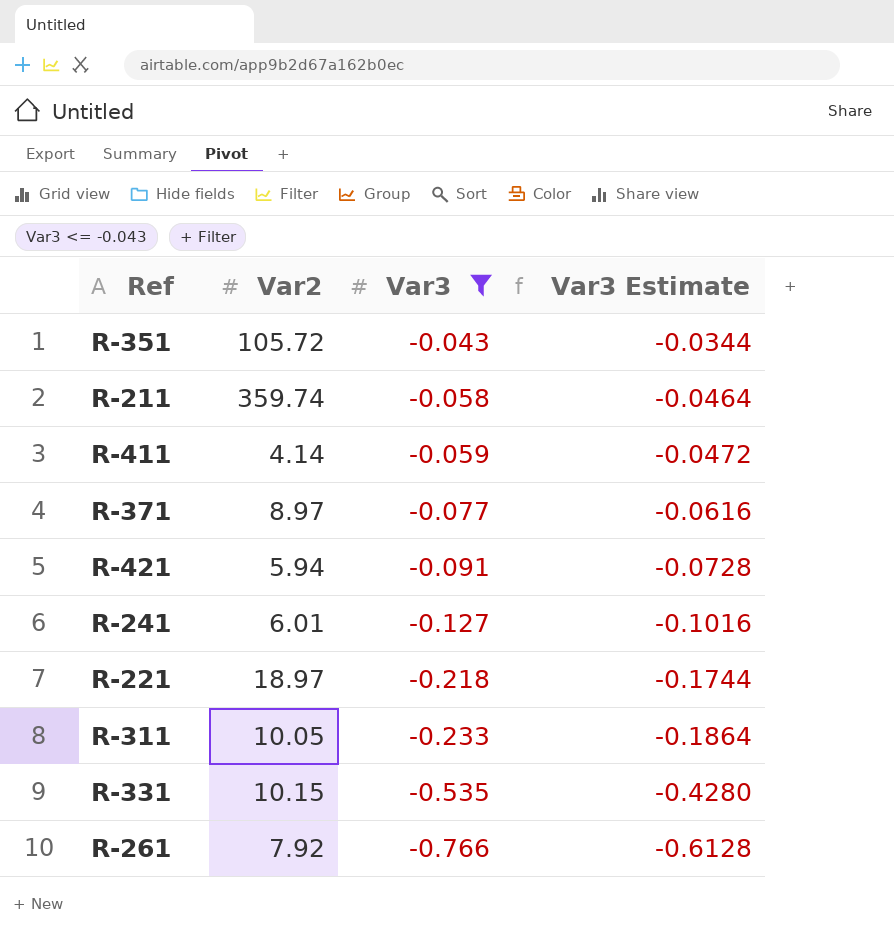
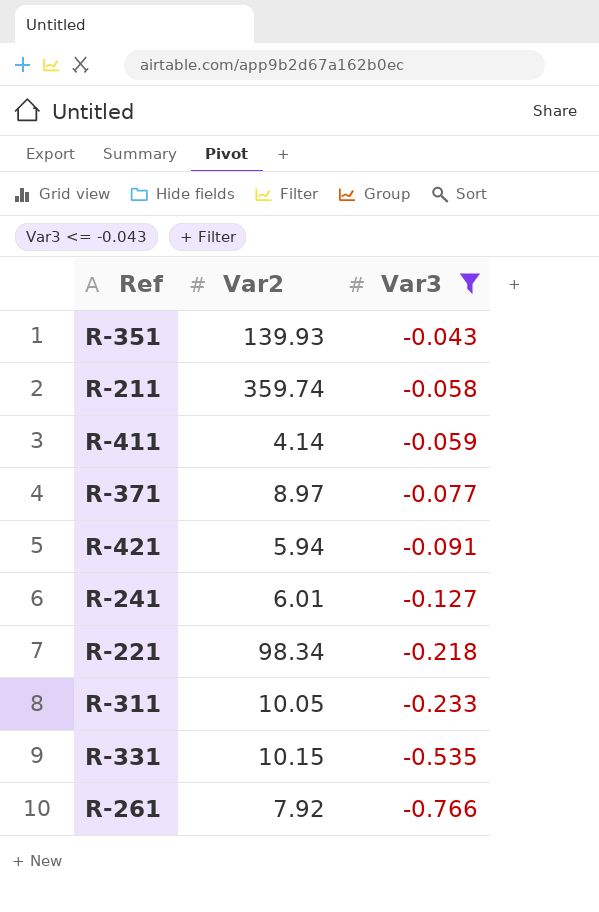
column Var3 Estimate | formula: [Var3] * 0.8 -> none
R-351 | Var2: 105.72 -> 139.93
R-221 | Var2: 18.97 -> 98.34

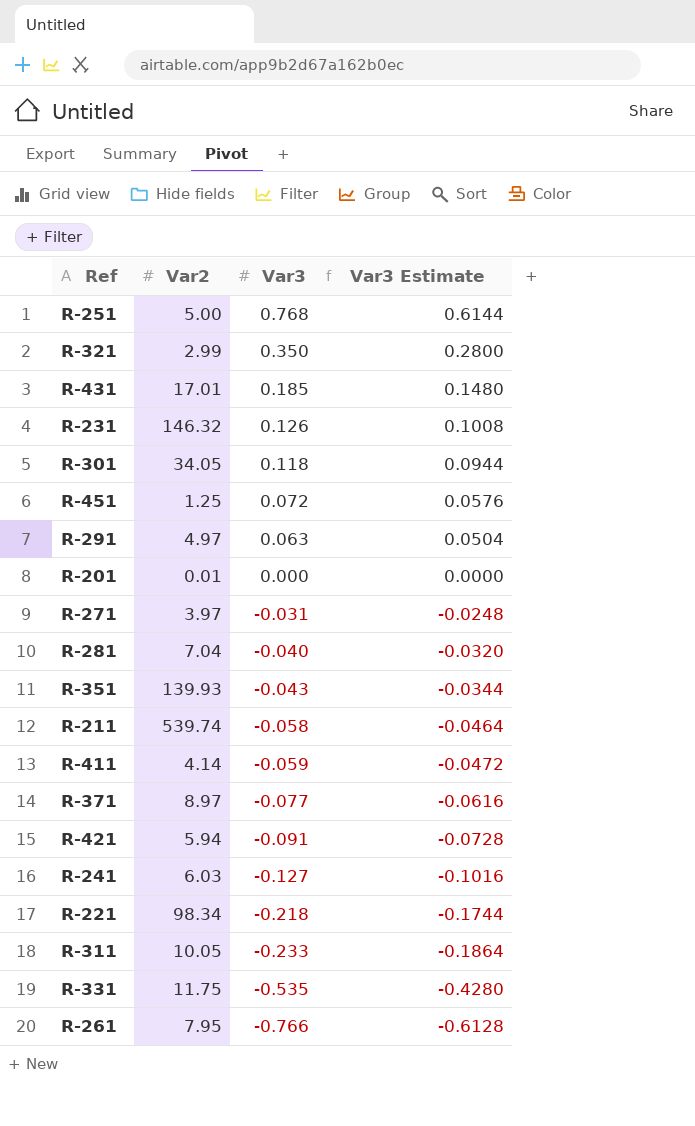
filter: Var3 <= -0.043 -> none
column Var3 Estimate | formula: none -> [Var3] * 0.8
R-211 | Var2: 359.74 -> 539.74
R-241 | Var2: 6.01 -> 6.03
R-331 | Var2: 10.15 -> 11.75
R-261 | Var2: 7.92 -> 7.95

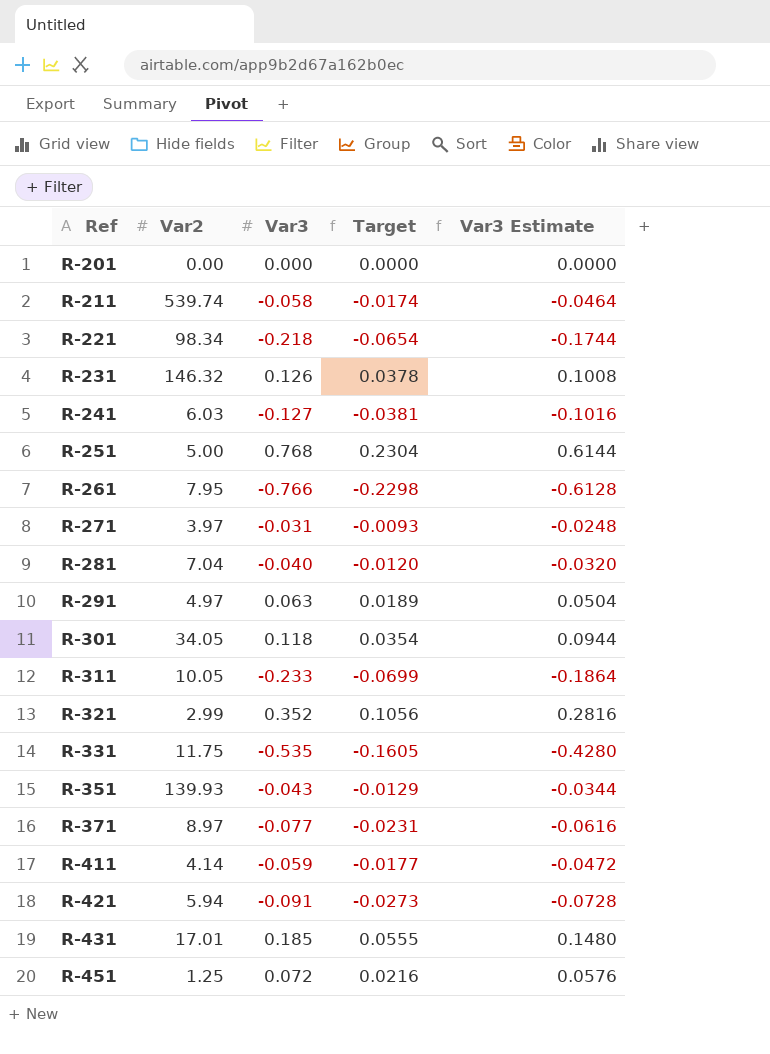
row order: Var3 descending -> Ref ascending
column Target | formula: none -> [Var3] * 0.3
R-201 | Var2: 0.01 -> 0.00
R-321 | Var3: 0.350 -> 0.352
R-321 | Var3 Estimate: 0.2800 -> 0.2816

